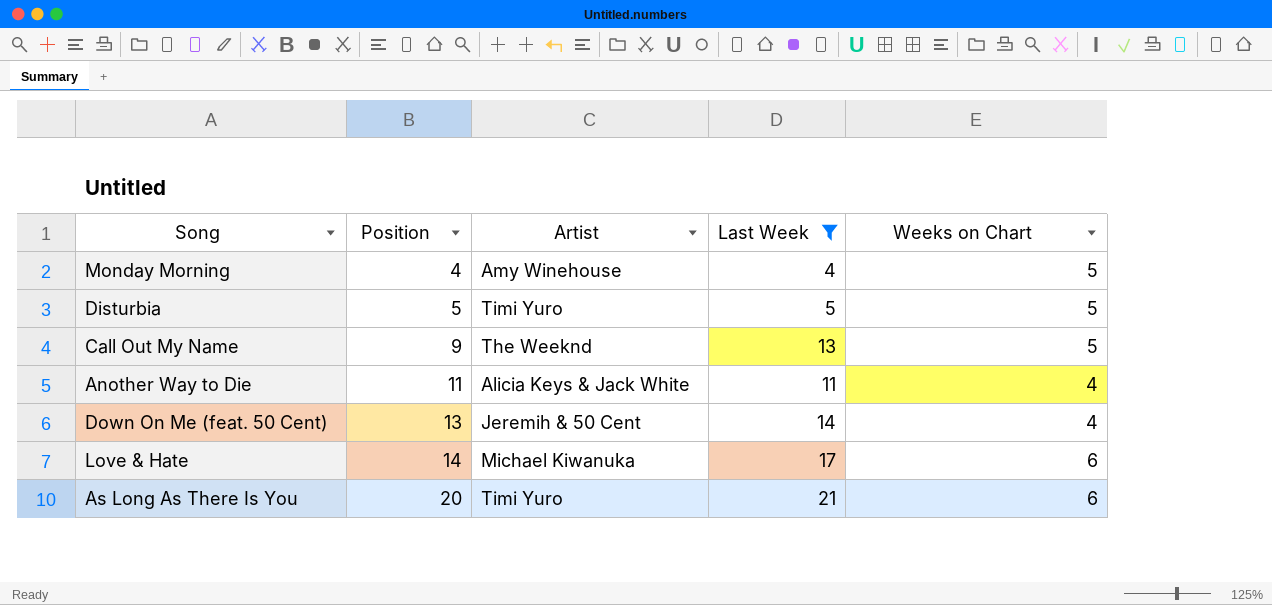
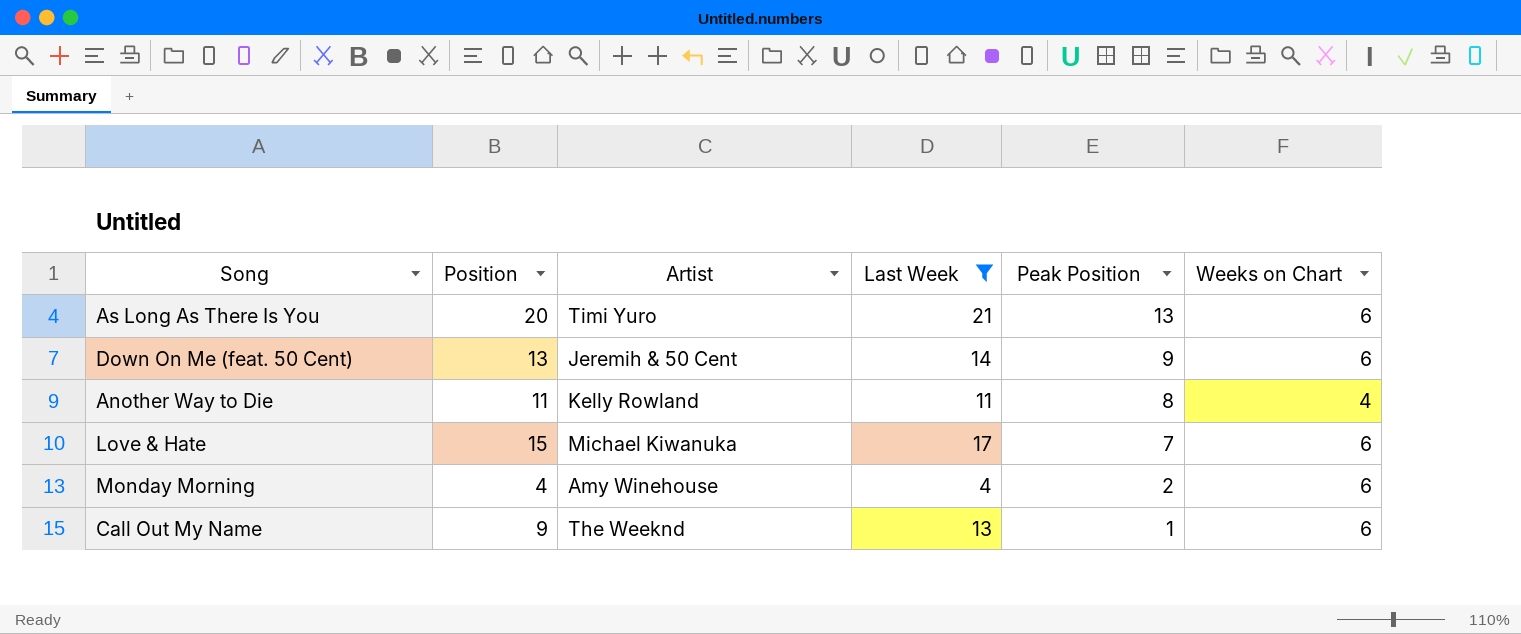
row order: Position ascending -> Peak Position descending
column Peak Position | position: none -> 5
row Disturbia: 5 | Timi Yuro | 5 | 5 -> none
Down On Me (feat. 50 Cent) | Weeks on Chart: 4 -> 6
Another Way to Die | Artist: Alicia Keys & Jack White -> Kelly Rowland
Love & Hate | Position: 14 -> 15
Monday Morning | Weeks on Chart: 5 -> 6
Call Out My Name | Weeks on Chart: 5 -> 6

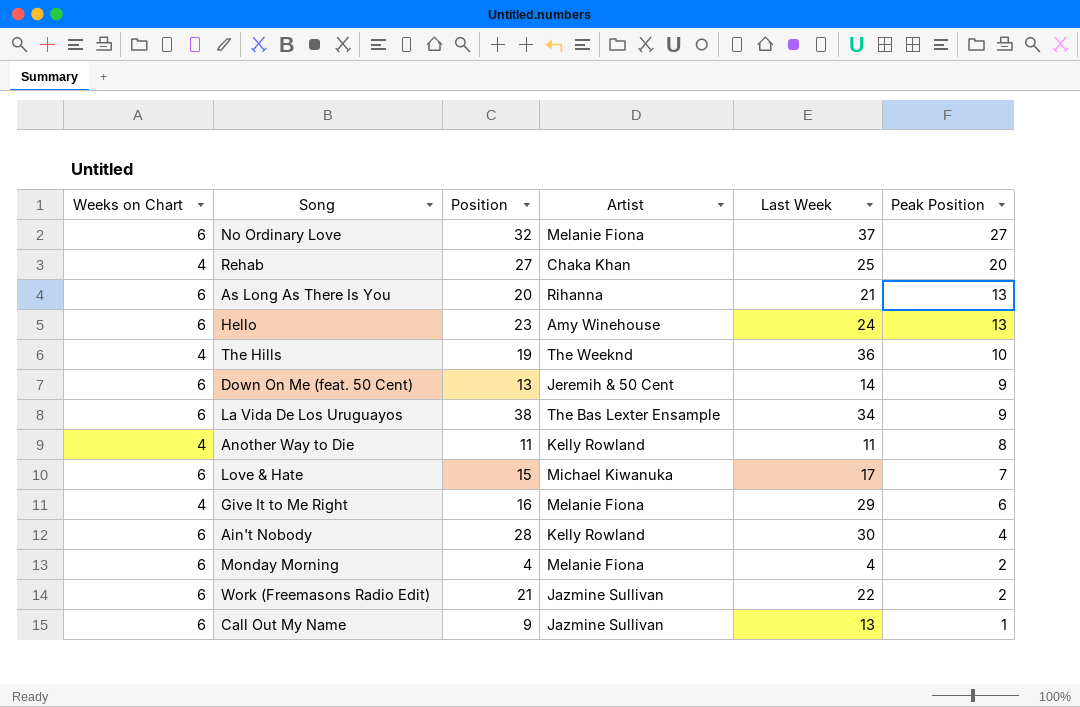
filter: Last Week <= 21 -> none
column Weeks on Chart | position: 6 -> 1
As Long As There Is You | Artist: Timi Yuro -> Rihanna
Monday Morning | Artist: Amy Winehouse -> Melanie Fiona
Call Out My Name | Artist: The Weeknd -> Jazmine Sullivan

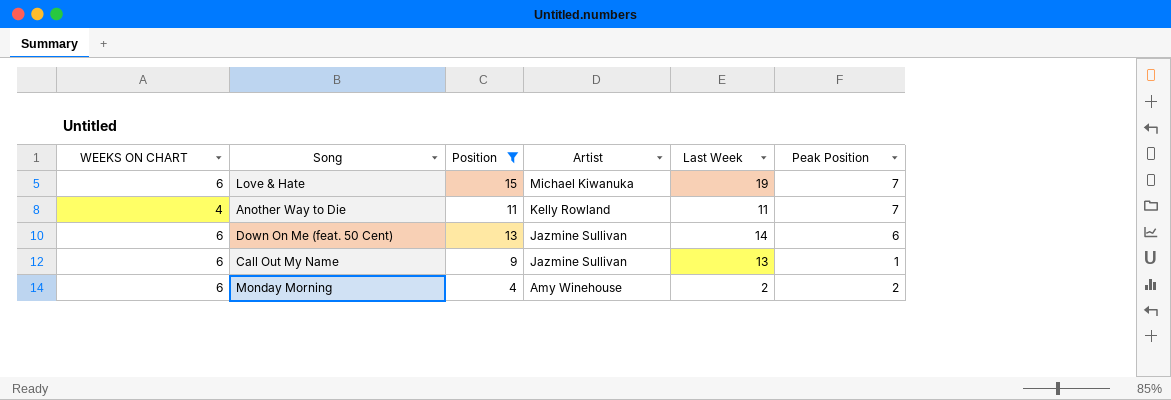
filter: none -> Position <= 15
row order: Peak Position descending -> Artist descending
column name: Weeks on Chart -> WEEKS ON CHART
Love & Hate | Last Week: 17 -> 19
Another Way to Die | Peak Position: 8 -> 7
Down On Me (feat. 50 Cent) | Artist: Jeremih & 50 Cent -> Jazmine Sullivan
Down On Me (feat. 50 Cent) | Peak Position: 9 -> 6
Monday Morning | Artist: Melanie Fiona -> Amy Winehouse
Monday Morning | Last Week: 4 -> 2

